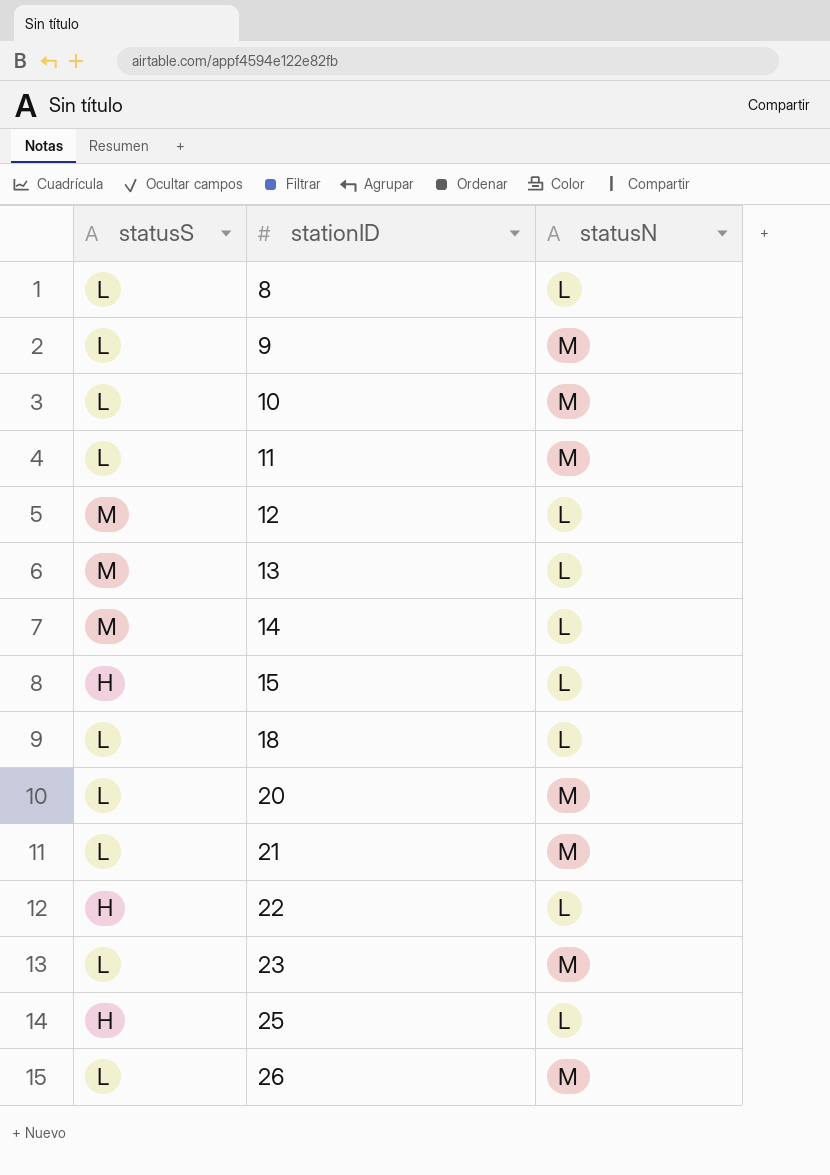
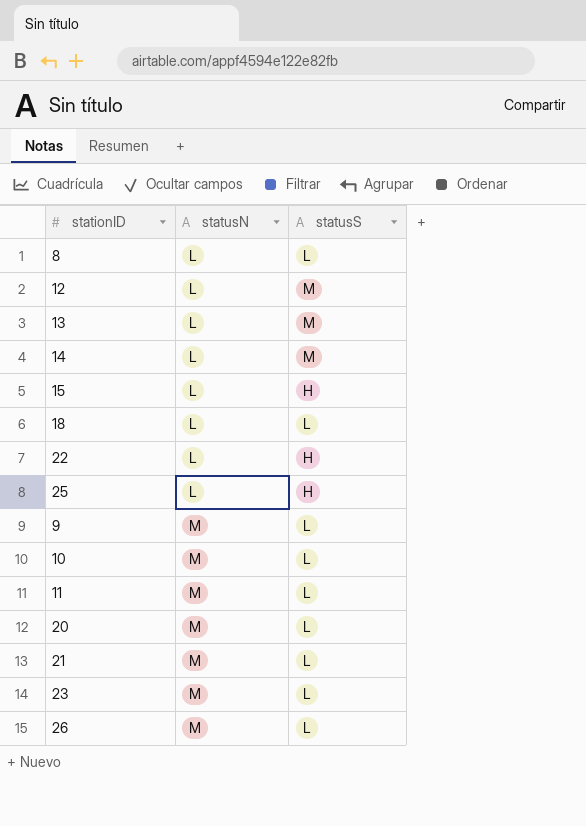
row order: stationID ascending -> statusN ascending
column statusS | position: 1 -> 3

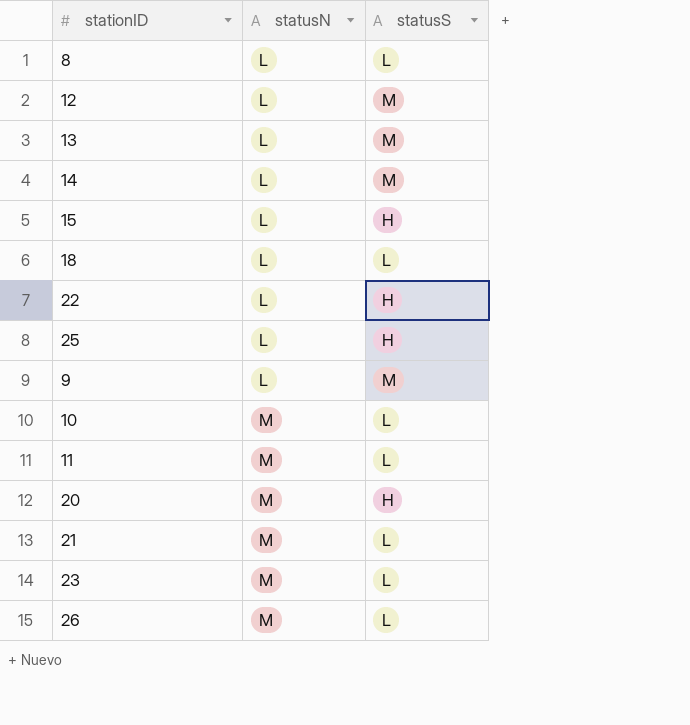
9 | statusN: M -> L
9 | statusS: L -> M
20 | statusS: L -> H

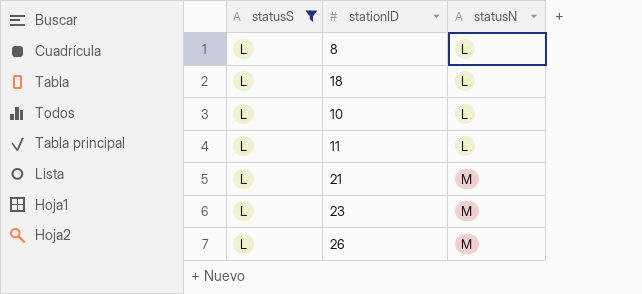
filter: none -> statusS = L
column statusS | position: 3 -> 1
10 | statusN: M -> L
11 | statusN: M -> L

